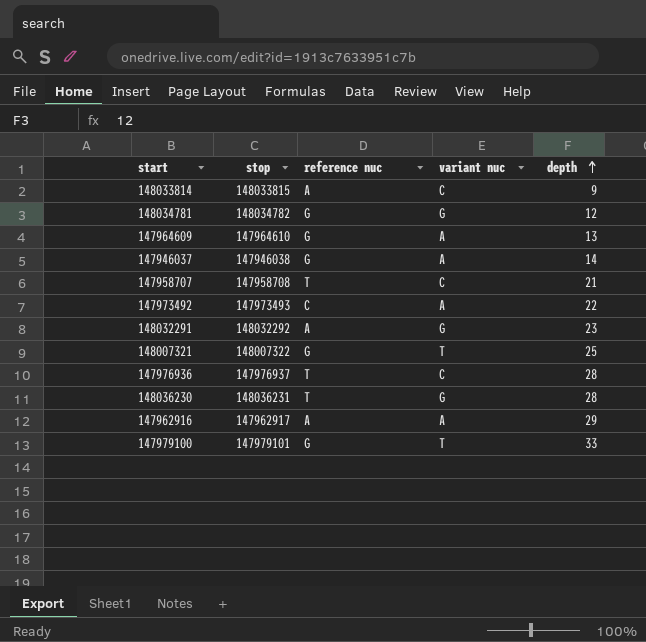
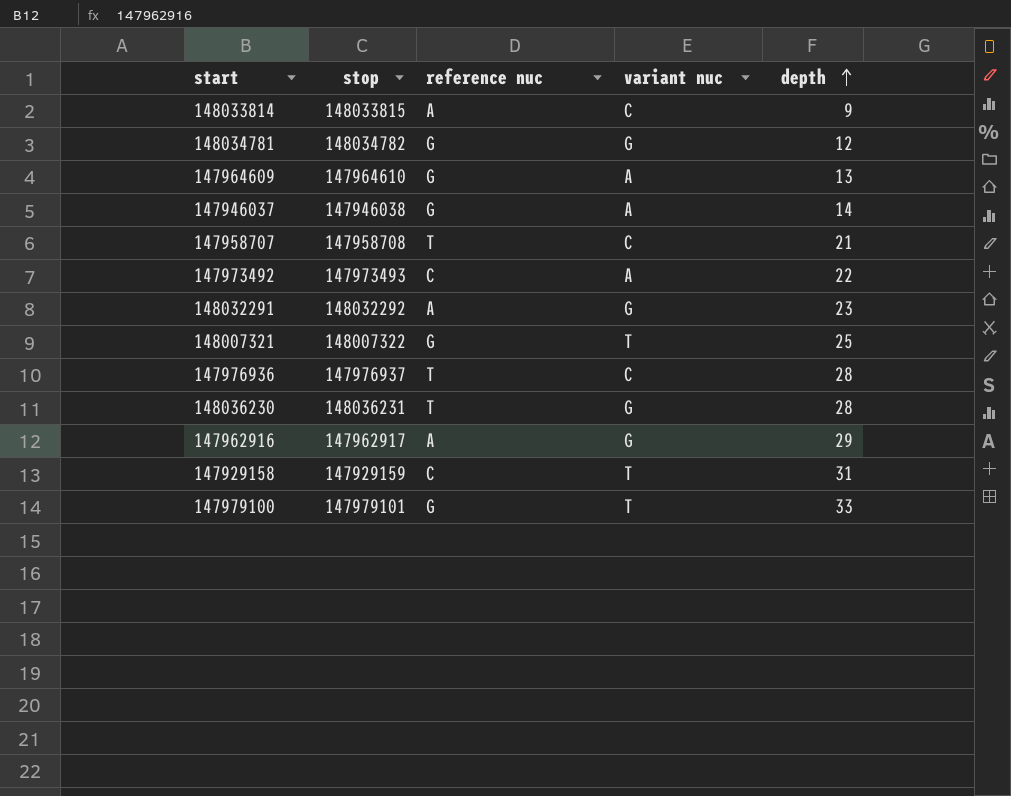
147962916 | variant nuc: A -> G
row 147929158: none -> 147929159 | C | T | 31

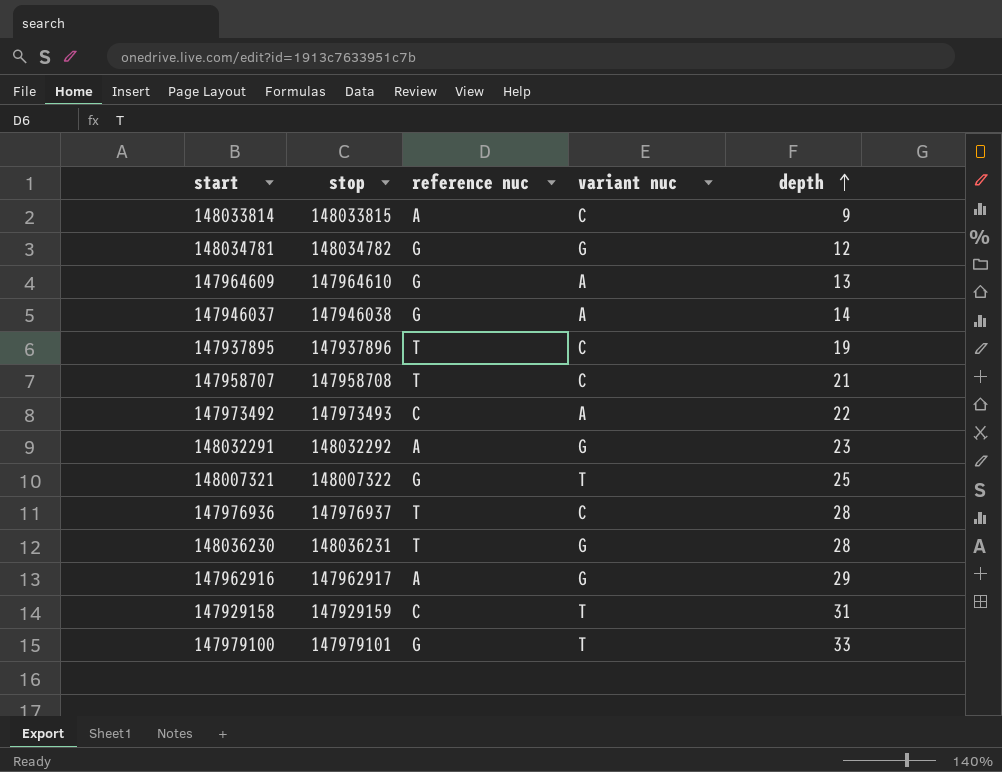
row 147937895: none -> 147937896 | T | C | 19

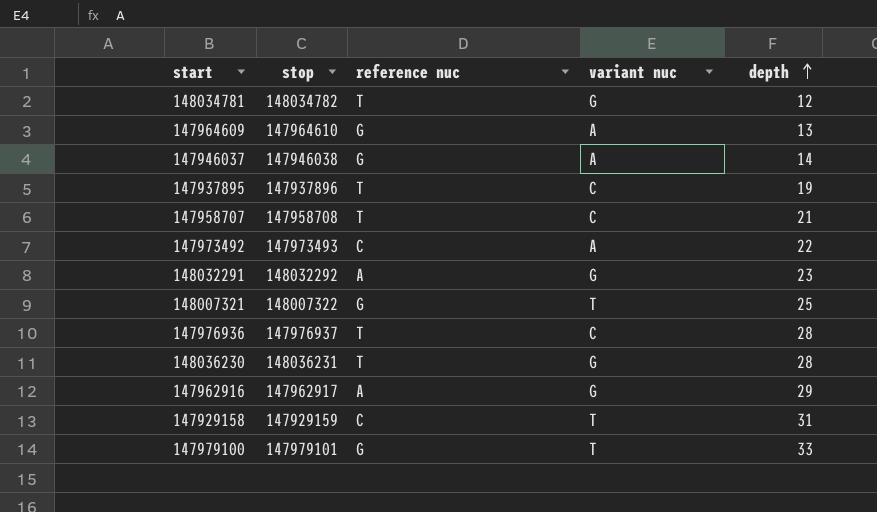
row 148033814: 148033815 | A | C | 9 -> none
148034781 | reference nuc: G -> T

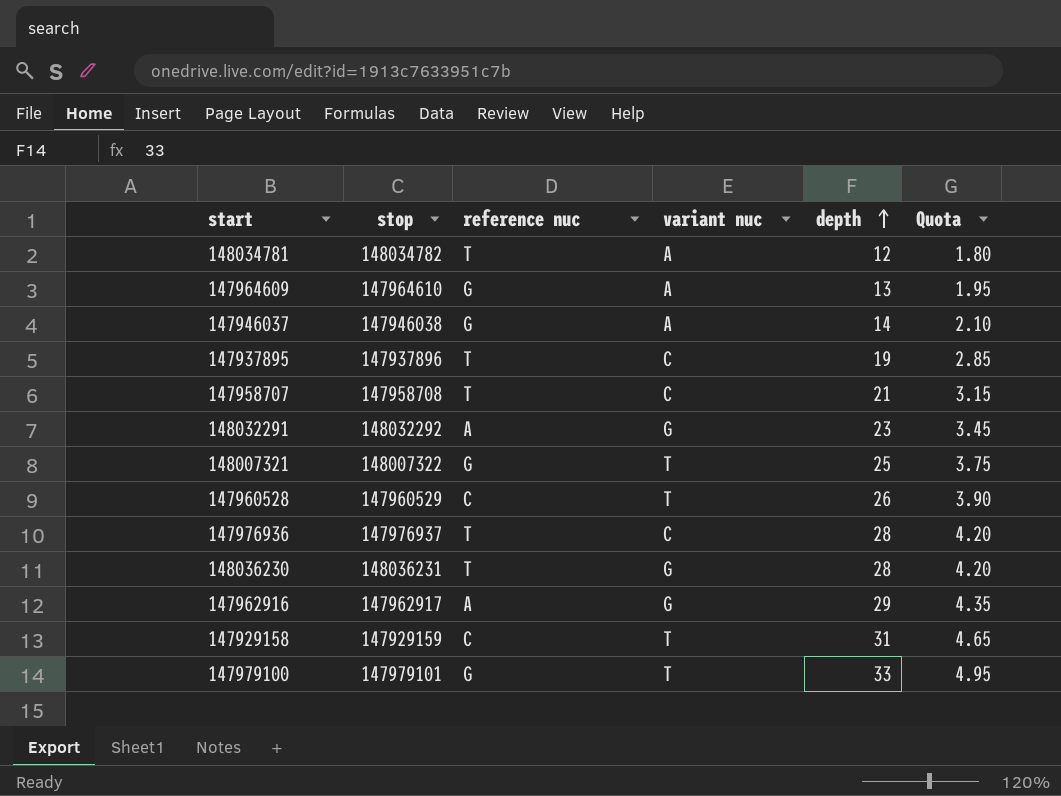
column Quota | formula: none -> [depth] * 0.15
row 147973492: 147973493 | C | A | 22 -> none
148034781 | variant nuc: G -> A
row 147960528: none -> 147960529 | C | T | 26 | 3.90

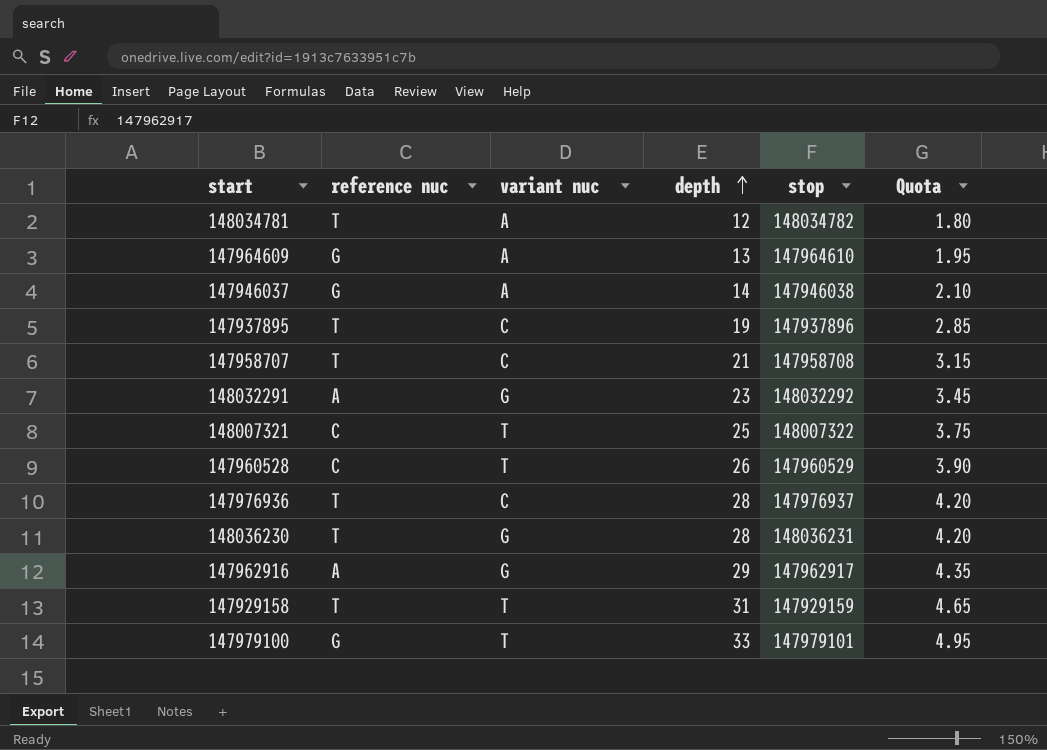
column stop | position: 2 -> 5
148007321 | reference nuc: G -> C
147929158 | reference nuc: C -> T

